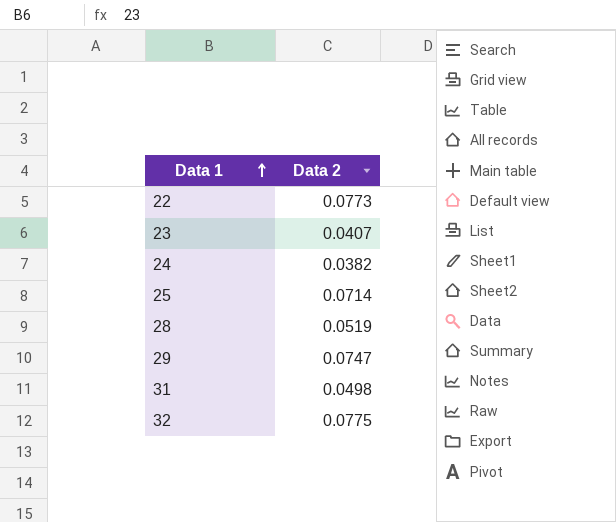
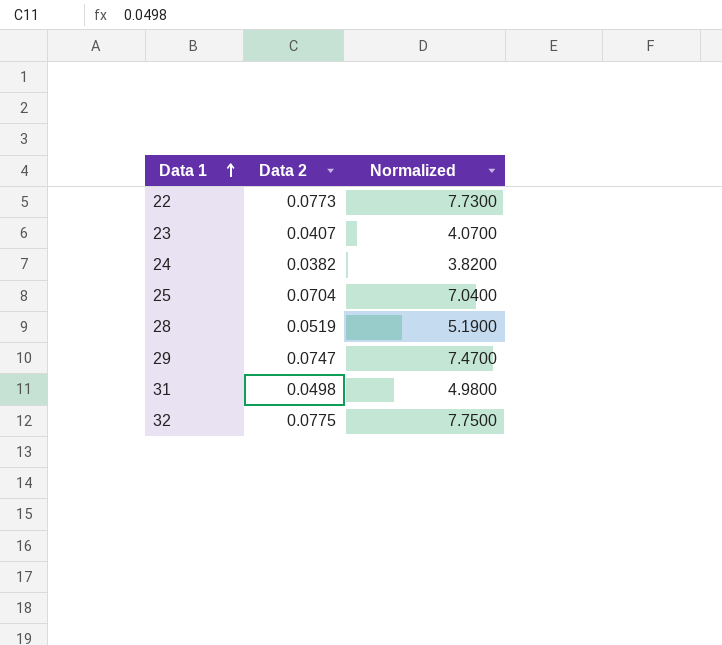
column Normalized | formula: none -> [Data 2] * 100
25 | Data 2: 0.0714 -> 0.0704

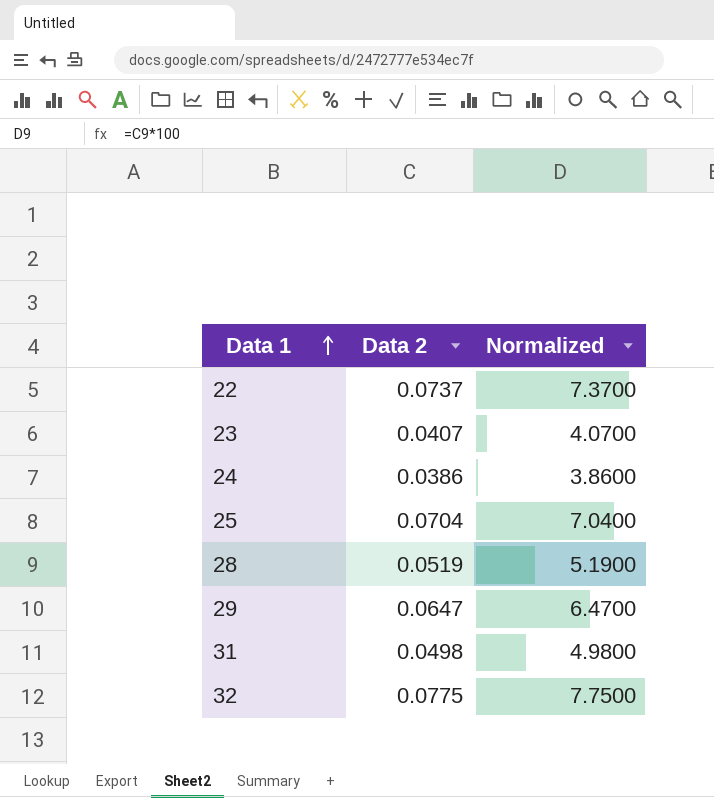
22 | Data 2: 0.0773 -> 0.0737
22 | Normalized: 7.7300 -> 7.3700
24 | Data 2: 0.0382 -> 0.0386
24 | Normalized: 3.8200 -> 3.8600
29 | Data 2: 0.0747 -> 0.0647
29 | Normalized: 7.4700 -> 6.4700

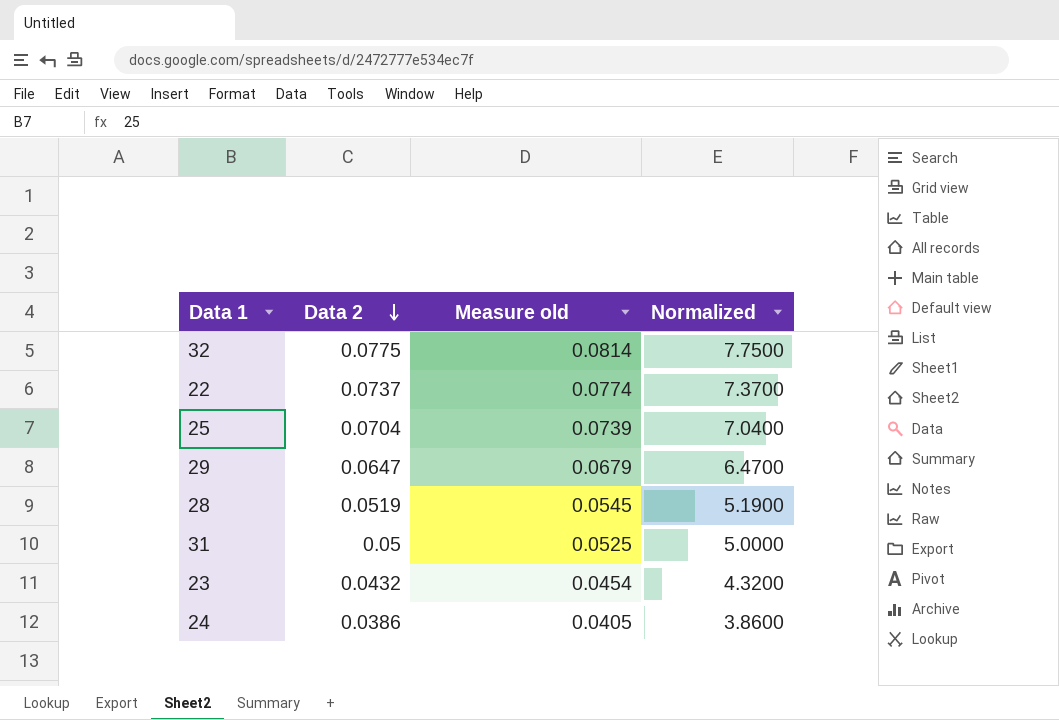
row order: Data 1 ascending -> Data 2 descending
column Measure old | formula: none -> [Data 2] * 1.05
31 | Data 2: 0.0498 -> 0.05
31 | Normalized: 4.9800 -> 5.0000
23 | Data 2: 0.0407 -> 0.0432
23 | Normalized: 4.0700 -> 4.3200

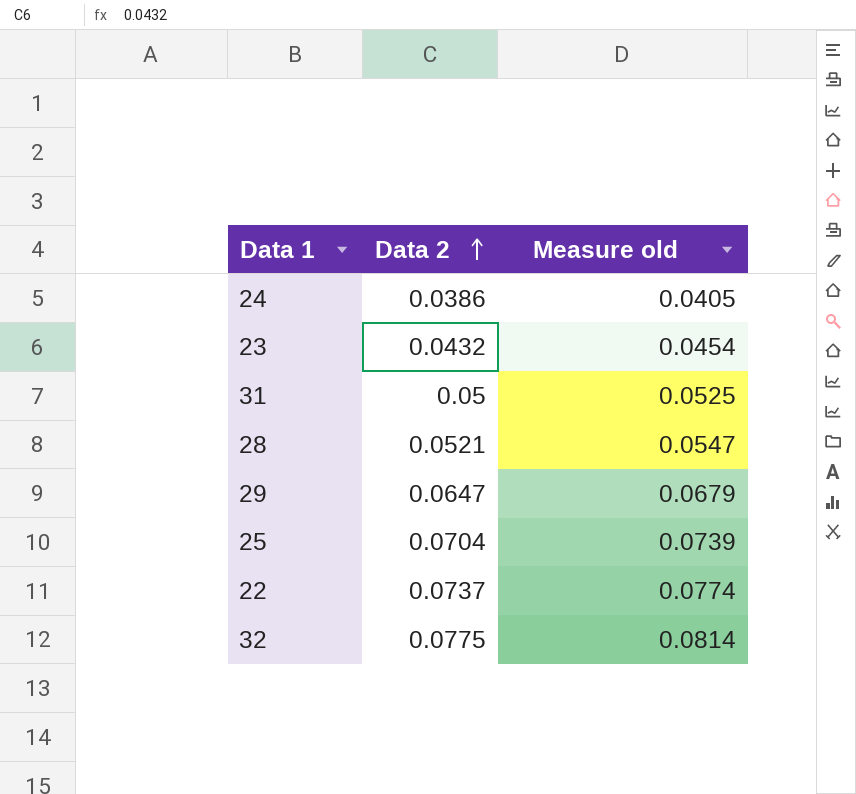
row order: Data 2 descending -> Data 2 ascending
column Normalized | formula: [Data 2] * 100 -> none
28 | Data 2: 0.0519 -> 0.0521
28 | Measure old: 0.0545 -> 0.0547

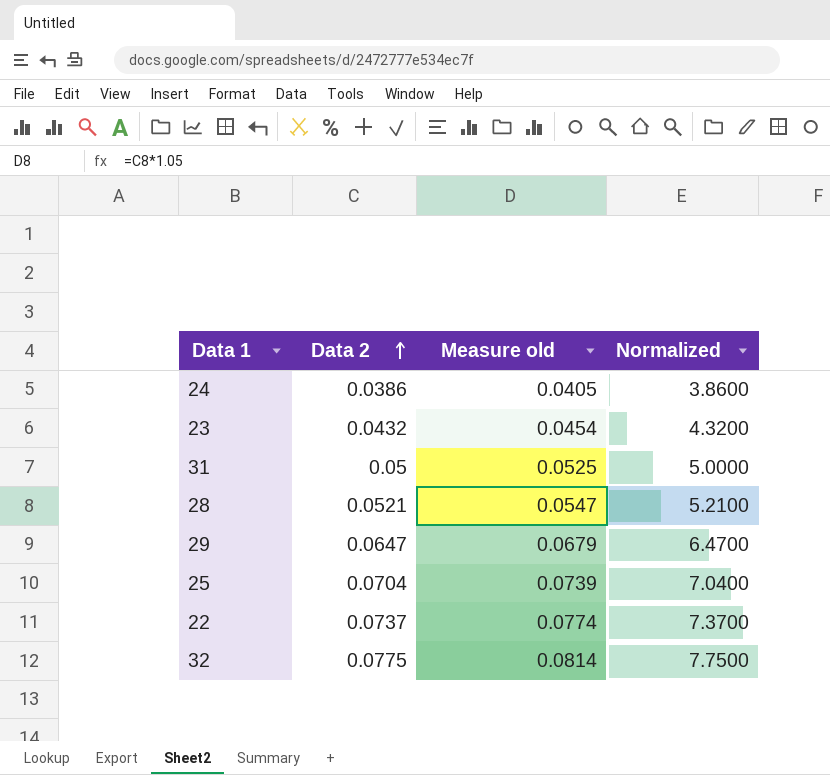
column Normalized | formula: none -> [Data 2] * 100

